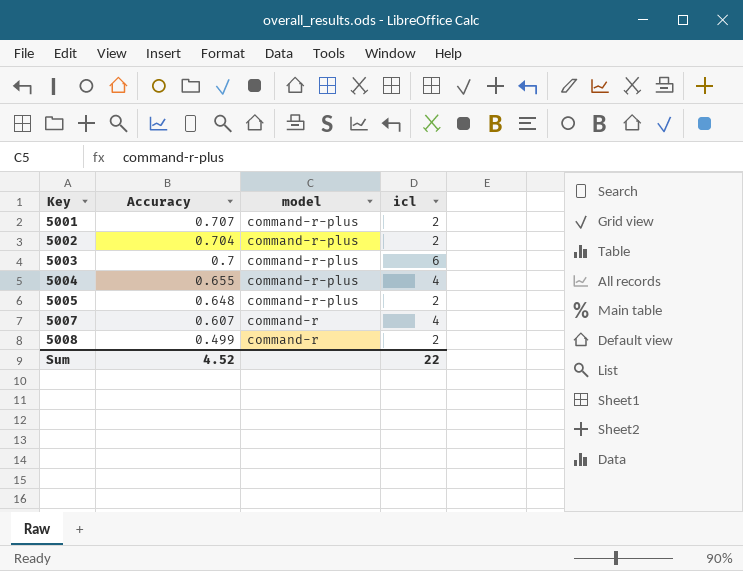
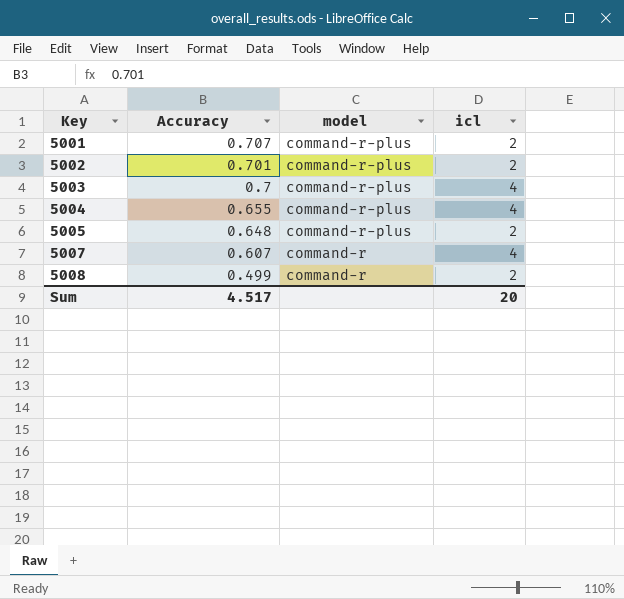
5002 | Accuracy: 0.704 -> 0.701
5003 | icl: 6 -> 4
Sum | Accuracy: 4.52 -> 4.517
Sum | icl: 22 -> 20

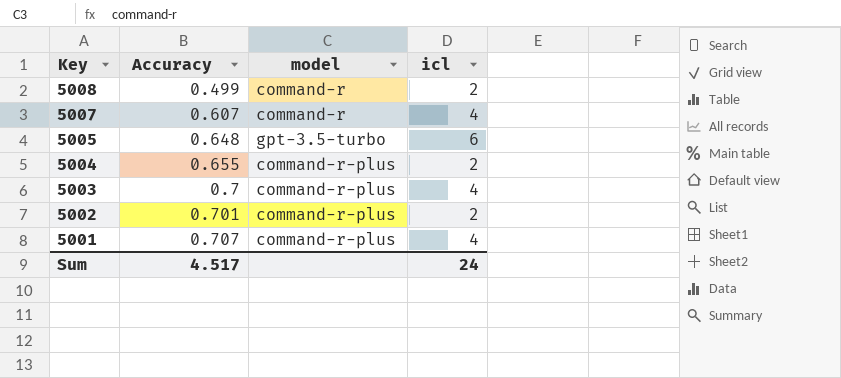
row order: Key ascending -> Key descending
5005 | model: command-r-plus -> gpt-3.5-turbo
5005 | icl: 2 -> 6
5004 | icl: 4 -> 2
5001 | icl: 2 -> 4
Sum | icl: 20 -> 24

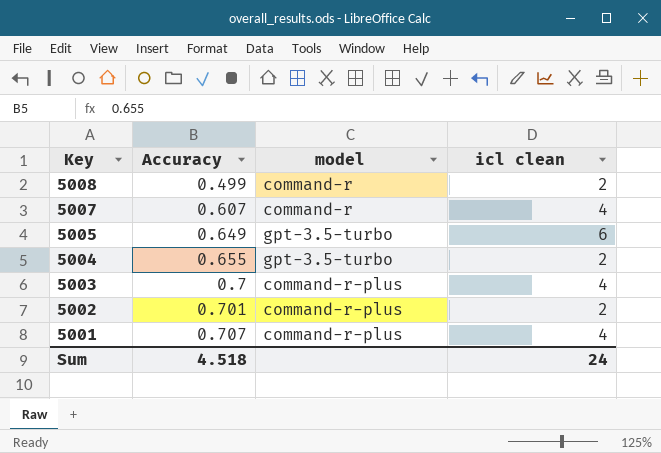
column name: icl -> icl clean
5005 | Accuracy: 0.648 -> 0.649
5004 | model: command-r-plus -> gpt-3.5-turbo
Sum | Accuracy: 4.517 -> 4.518

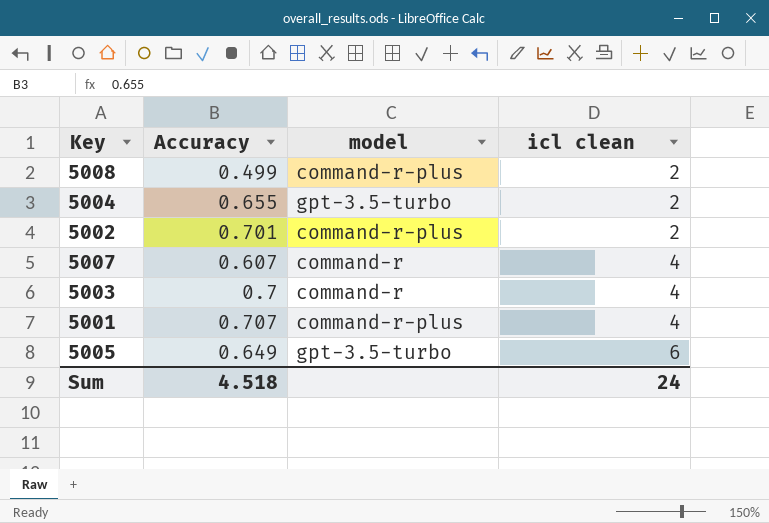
row order: Key descending -> icl clean ascending
5008 | model: command-r -> command-r-plus
5003 | model: command-r-plus -> command-r

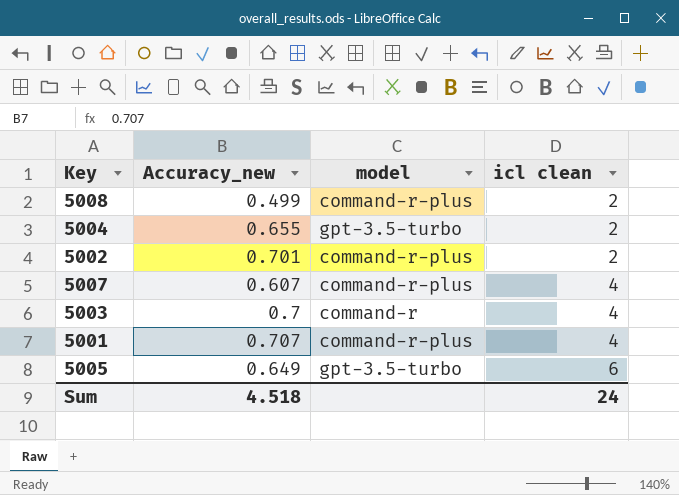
column name: Accuracy -> Accuracy_new
5007 | model: command-r -> command-r-plus

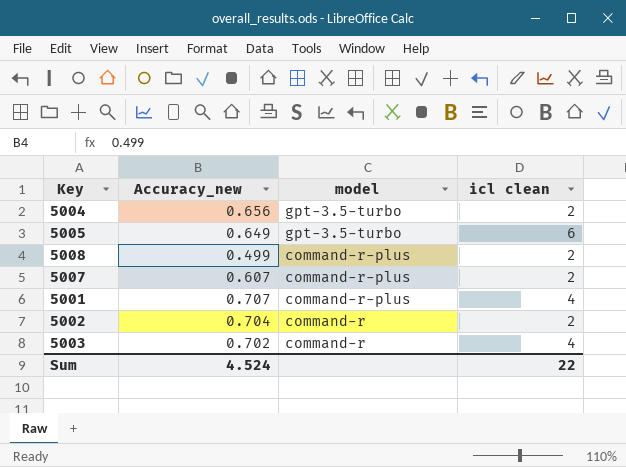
row order: icl clean ascending -> model descending
5004 | Accuracy_new: 0.655 -> 0.656
5007 | icl clean: 4 -> 2
5002 | Accuracy_new: 0.701 -> 0.704
5002 | model: command-r-plus -> command-r
5003 | Accuracy_new: 0.7 -> 0.702
Sum | Accuracy_new: 4.518 -> 4.524
Sum | icl clean: 24 -> 22

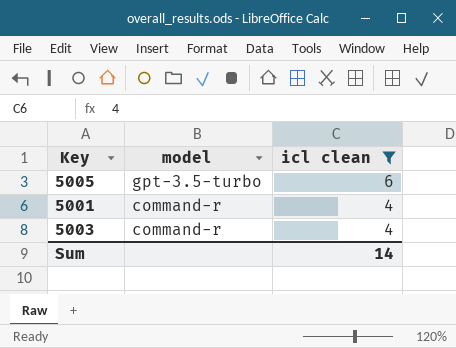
filter: none -> icl clean != 2
column Accuracy_new | position: 2 -> none
5001 | model: command-r-plus -> command-r
Sum | icl clean: 22 -> 14

